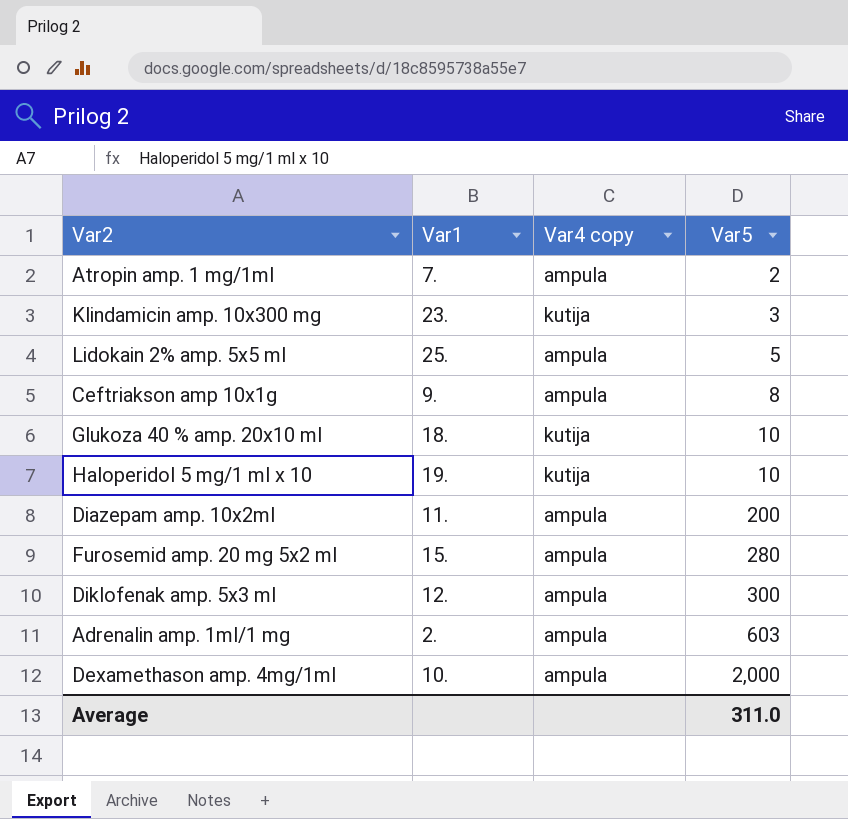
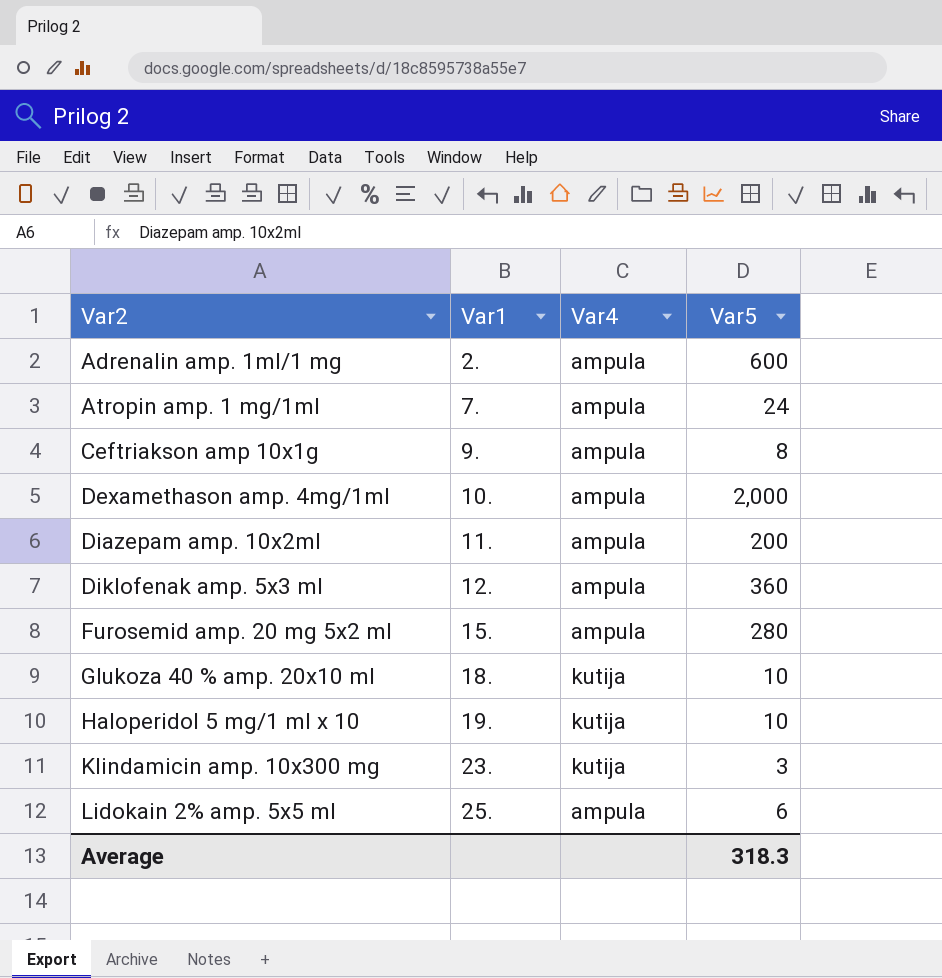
row order: Var5 ascending -> Var2 ascending
column name: Var4 copy -> Var4
Adrenalin amp. 1ml/1 mg | Var5: 603 -> 600
Atropin amp. 1 mg/1ml | Var5: 2 -> 24
Diklofenak amp. 5x3 ml | Var5: 300 -> 360
Lidokain 2% amp. 5x5 ml | Var5: 5 -> 6
Average | Var5: 311.0 -> 318.3

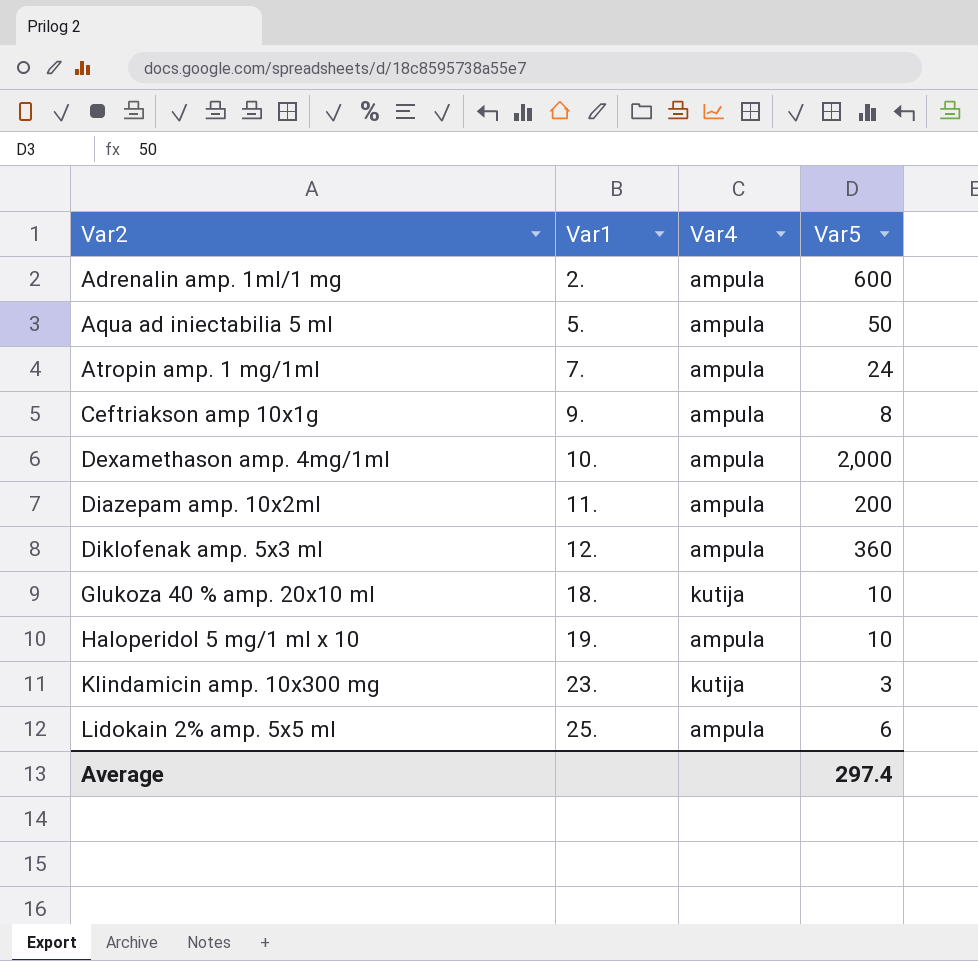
row Furosemid amp. 20 mg 5x2 ml: 15. | ampula | 280 -> none
row Aqua ad iniectabilia 5 ml: none -> 5. | ampula | 50
Haloperidol 5 mg/1 ml x 10 | Var4: kutija -> ampula
Average | Var5: 318.3 -> 297.4

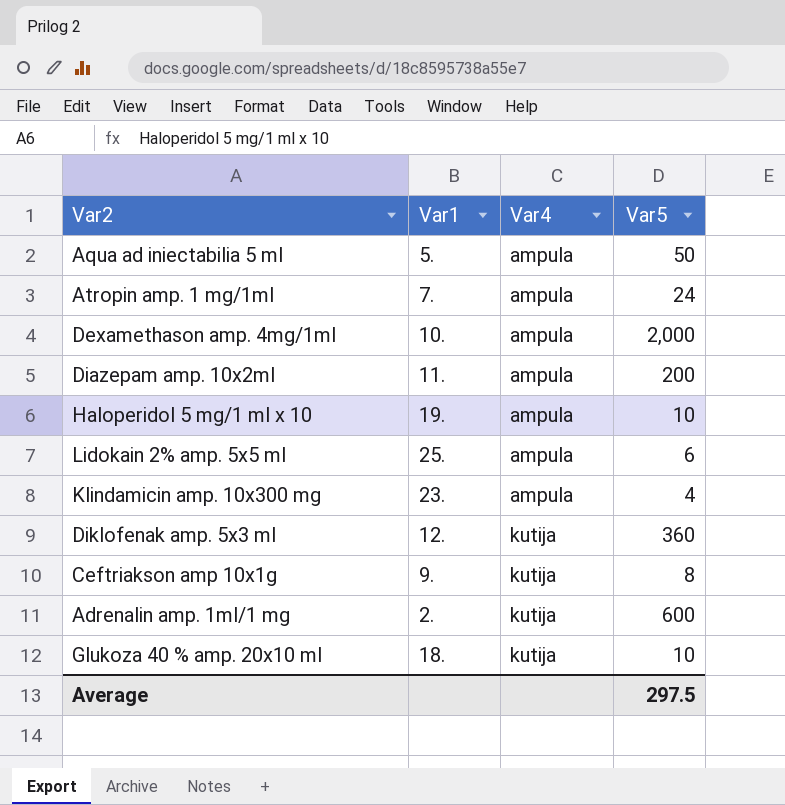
row order: Var2 ascending -> Var4 ascending
Klindamicin amp. 10x300 mg | Var4: kutija -> ampula
Klindamicin amp. 10x300 mg | Var5: 3 -> 4
Diklofenak amp. 5x3 ml | Var4: ampula -> kutija
Ceftriakson amp 10x1g | Var4: ampula -> kutija
Adrenalin amp. 1ml/1 mg | Var4: ampula -> kutija
Average | Var5: 297.4 -> 297.5

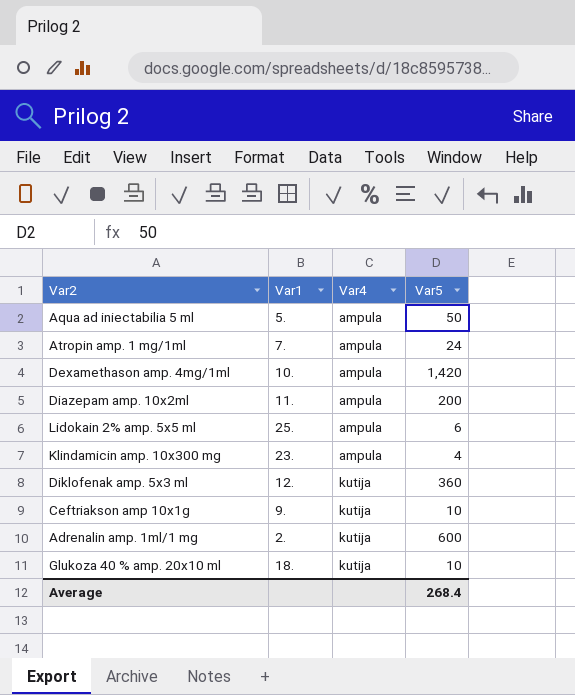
row Haloperidol 5 mg/1 ml x 10: 19. | ampula | 10 -> none
Dexamethason amp. 4mg/1ml | Var5: 2,000 -> 1,420
Ceftriakson amp 10x1g | Var5: 8 -> 10
Average | Var5: 297.5 -> 268.4

